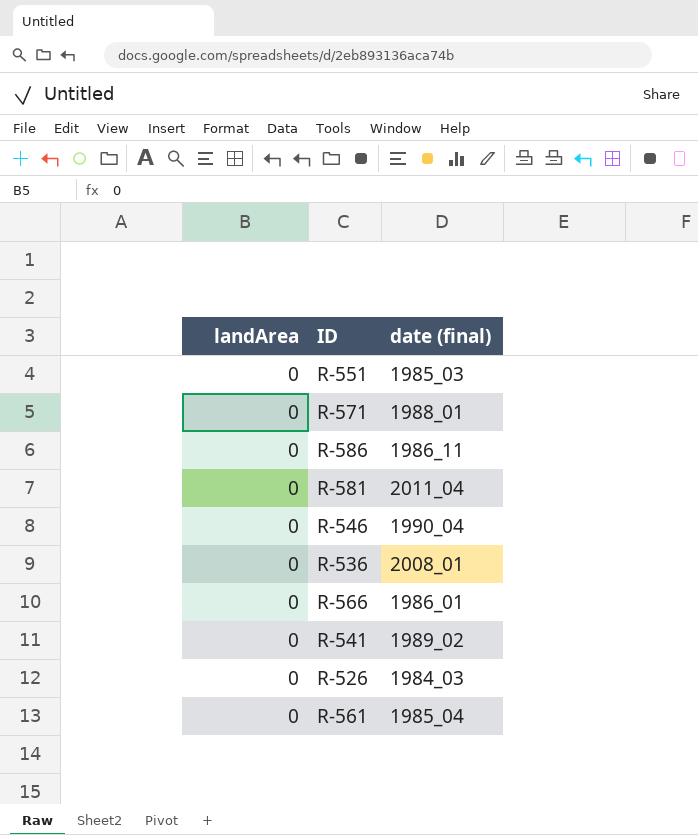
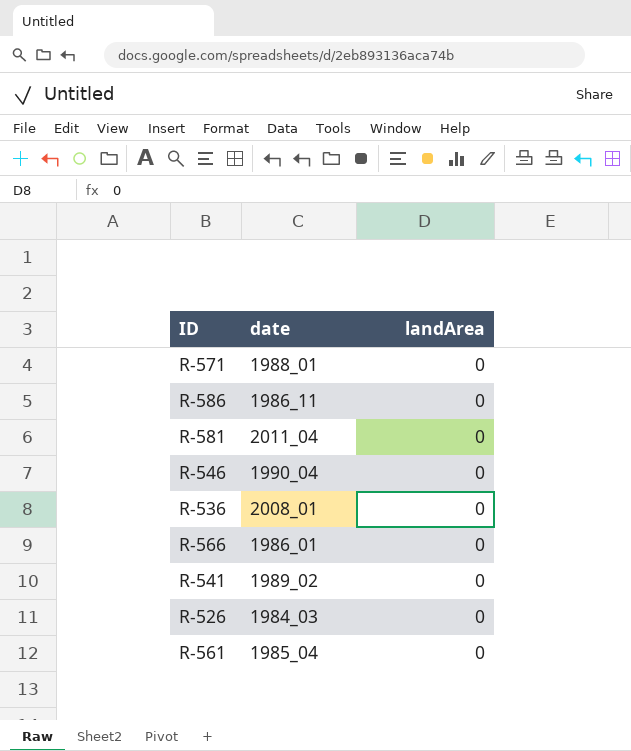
column name: date (final) -> date
column landArea | position: 1 -> 3
row R-551: 0 | 1985_03 -> none

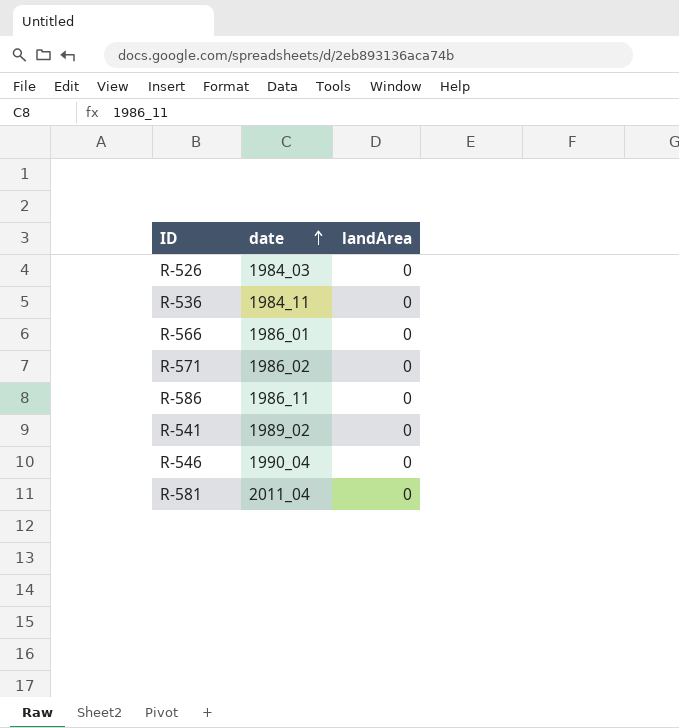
row order: none -> date ascending
row R-561: 1985_04 | 0 -> none
R-536 | date: 2008_01 -> 1984_11
R-571 | date: 1988_01 -> 1986_02

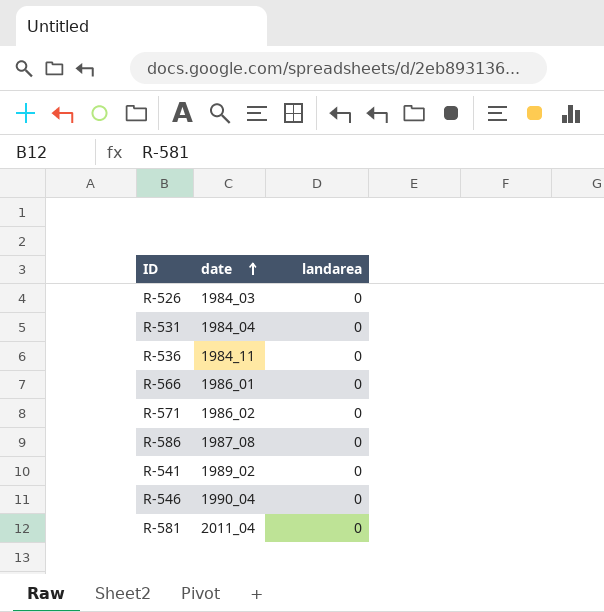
column name: landArea -> landarea
row R-531: none -> 1984_04 | 0
R-586 | date: 1986_11 -> 1987_08

